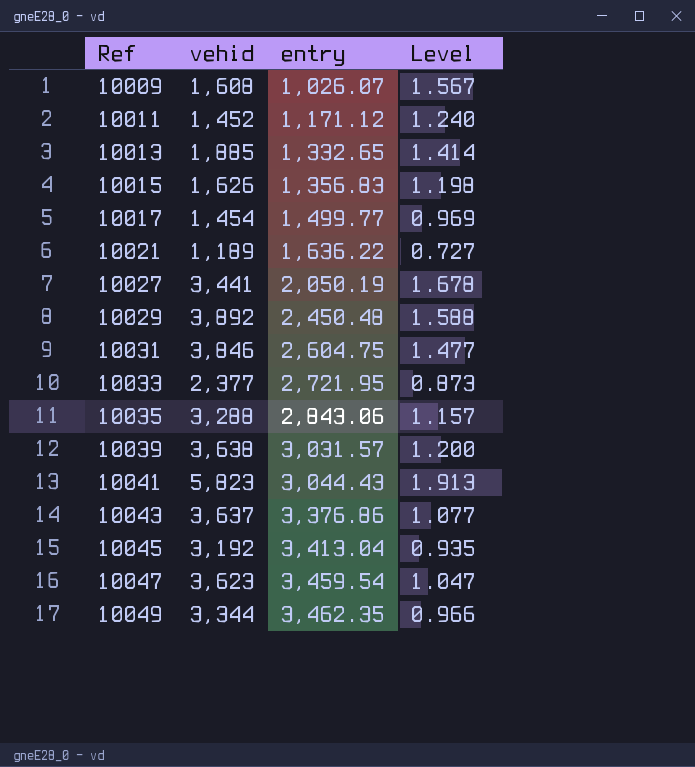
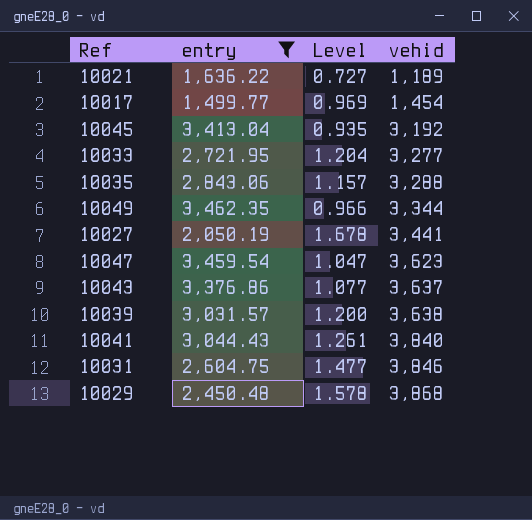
filter: none -> entry >= 1,499.77
row order: Ref ascending -> vehid ascending
column vehid | position: 2 -> 4
10033 | Level: 0.873 -> 1.204
10033 | vehid: 2,377 -> 3,277
10041 | Level: 1.913 -> 1.261
10041 | vehid: 5,823 -> 3,840
10029 | Level: 1.588 -> 1.578
10029 | vehid: 3,892 -> 3,868

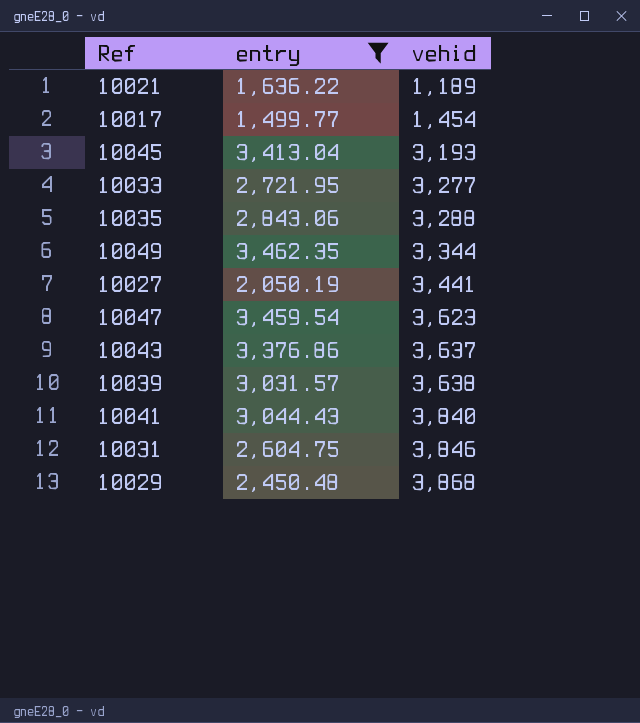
column Level | formula: [vehid] / [entry] -> none
10045 | vehid: 3,192 -> 3,193

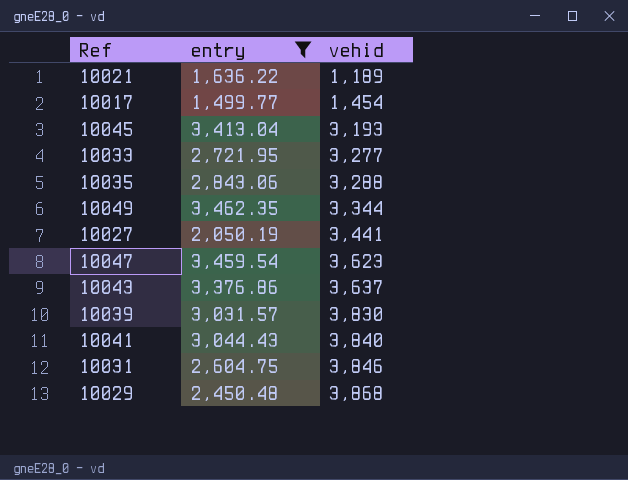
10039 | vehid: 3,638 -> 3,830

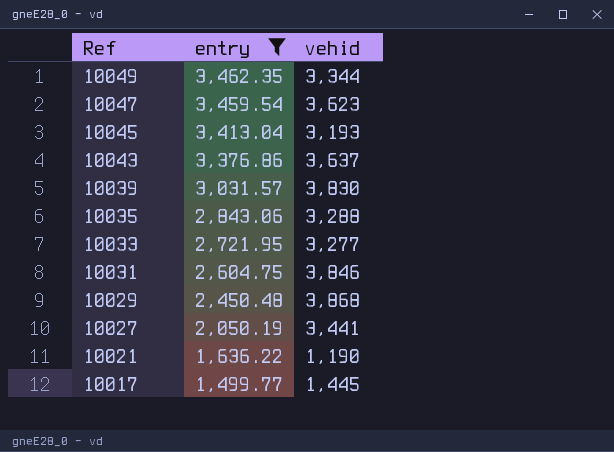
row order: vehid ascending -> Ref descending
row 10041: 3,044.43 | 3,840 -> none
10021 | vehid: 1,189 -> 1,190
10017 | vehid: 1,454 -> 1,445

